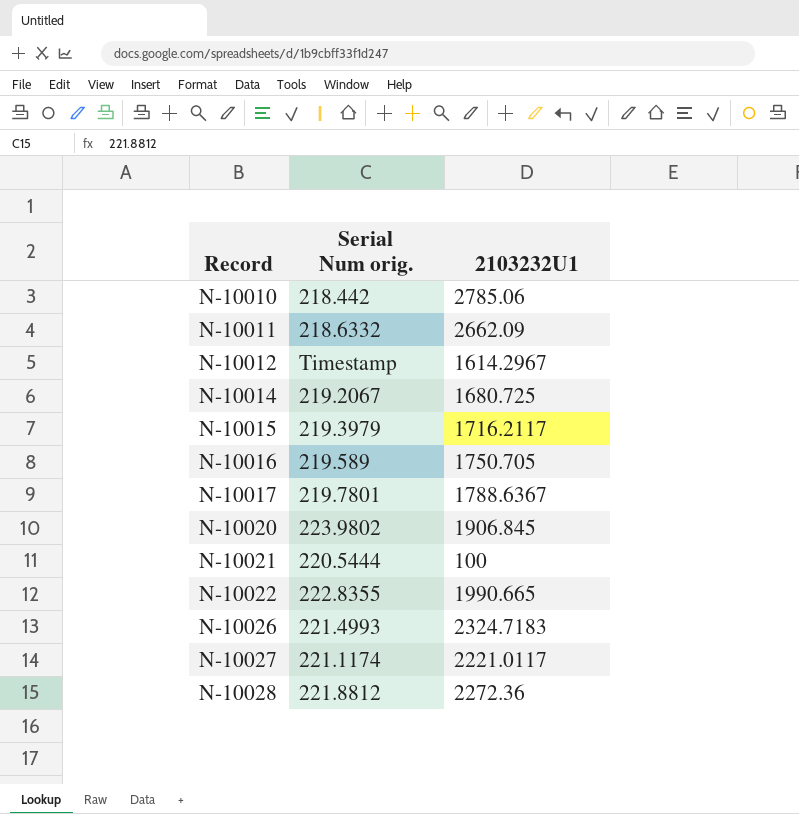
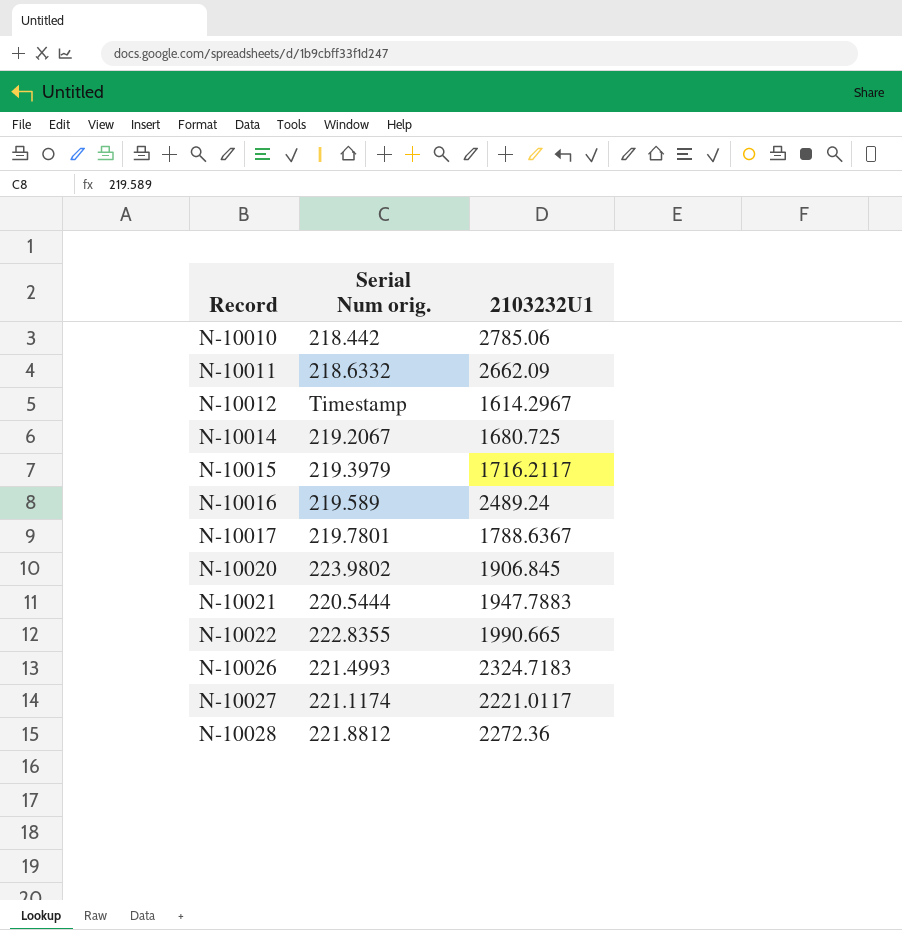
N-10016 | 2103232U1: 1750.705 -> 2489.24
N-10021 | 2103232U1: 100 -> 1947.7883

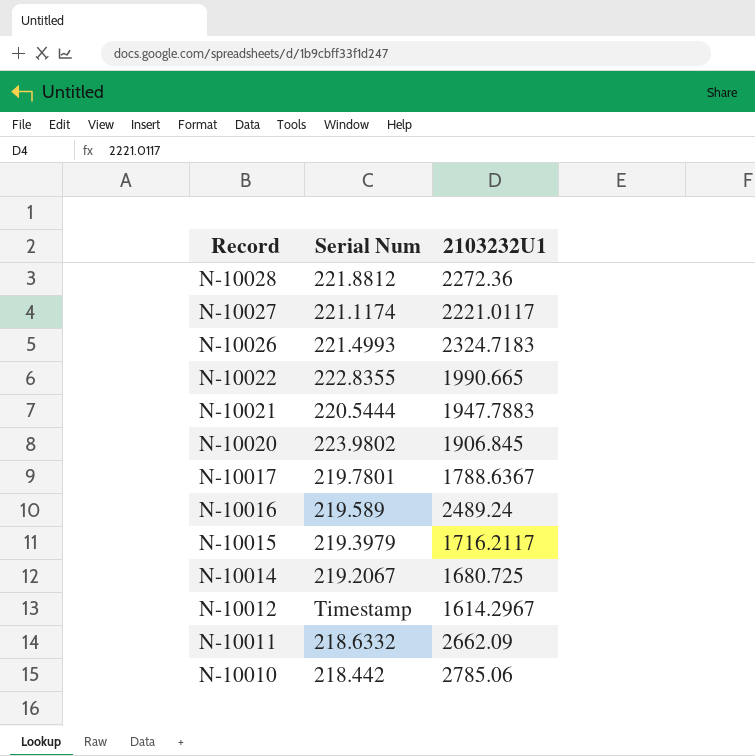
row order: Record ascending -> Record descending
column name: Serial Num orig. -> Serial Num

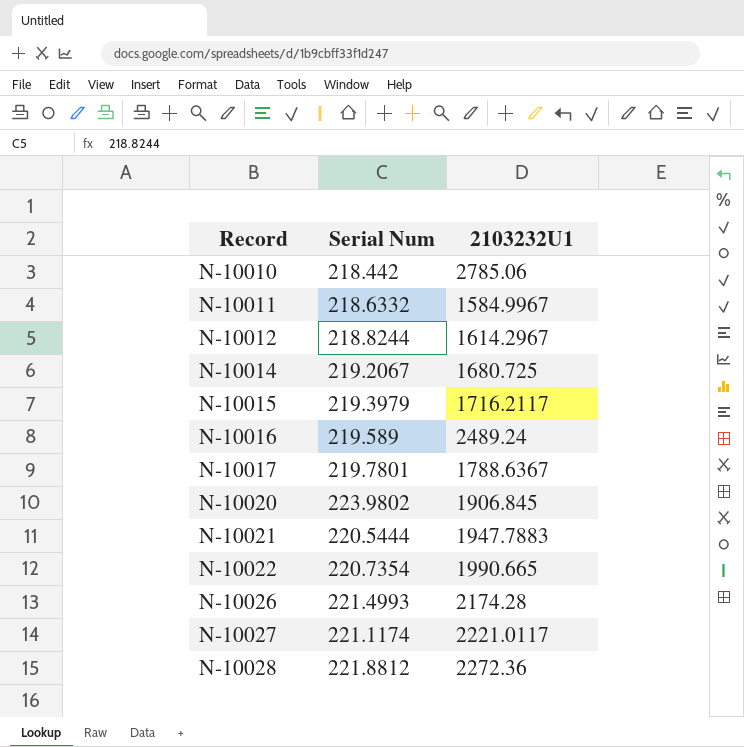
row order: Record descending -> Record ascending
N-10011 | 2103232U1: 2662.09 -> 1584.9967
N-10012 | Serial Num: Timestamp -> 218.8244
N-10022 | Serial Num: 222.8355 -> 220.7354
N-10026 | 2103232U1: 2324.7183 -> 2174.28

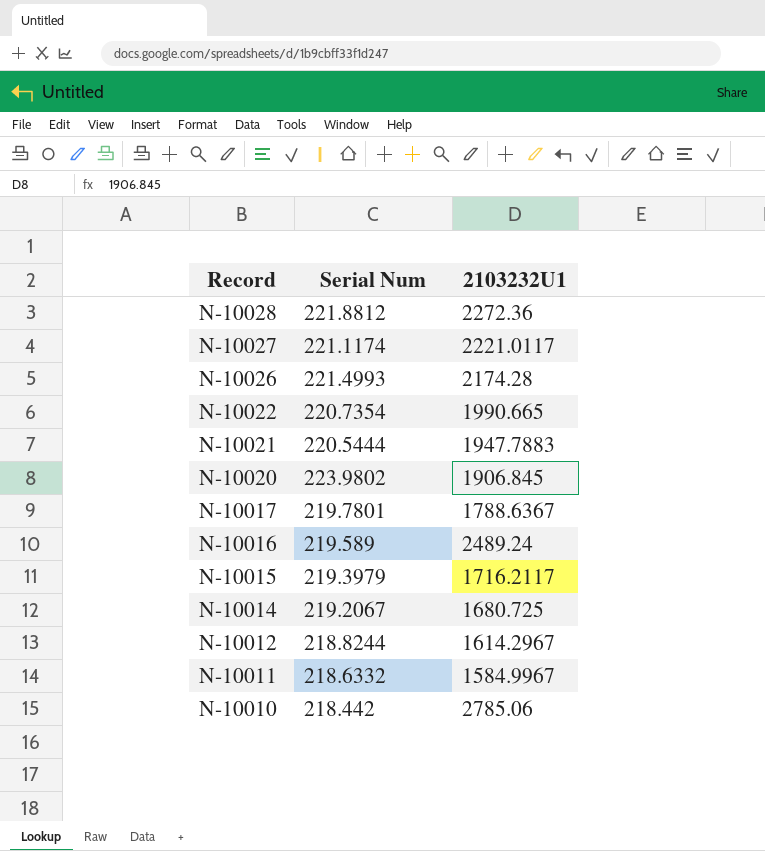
row order: Record ascending -> Record descending

